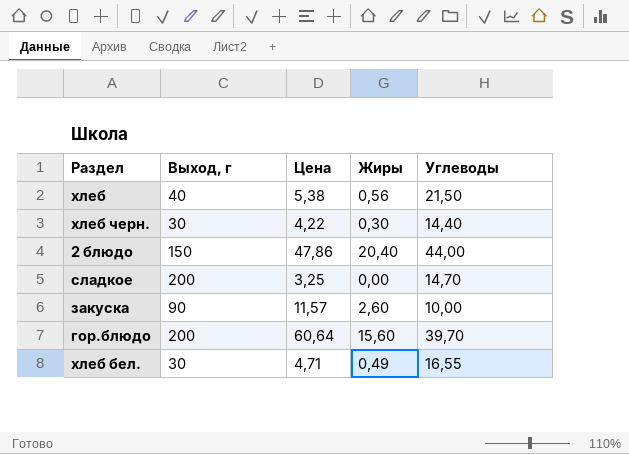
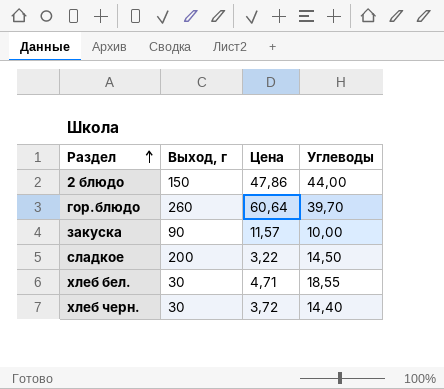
row order: none -> Раздел ascending
column Жиры | position: 4 -> none
row хлеб: 40 | 5,38 | 0,56 | 21,50 -> none
гор.блюдо | Выход, г: 200 -> 260
сладкое | Цена: 3,25 -> 3,22
сладкое | Углеводы: 14,70 -> 14,50
хлеб бел. | Углеводы: 16,55 -> 18,55
хлеб черн. | Цена: 4,22 -> 3,72

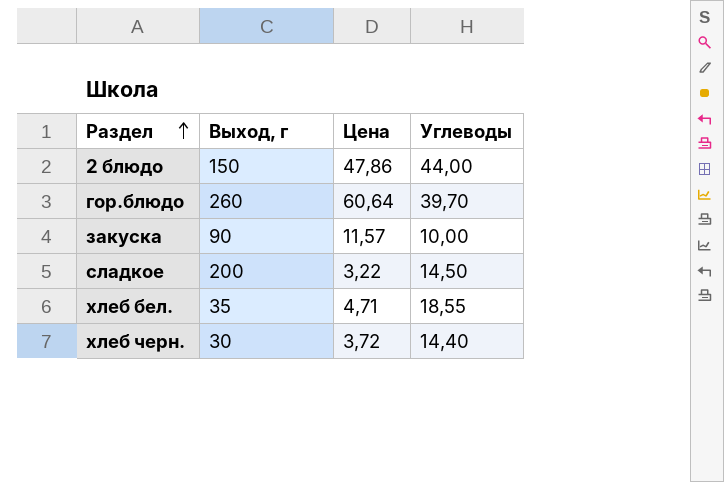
хлеб бел. | Выход, г: 30 -> 35

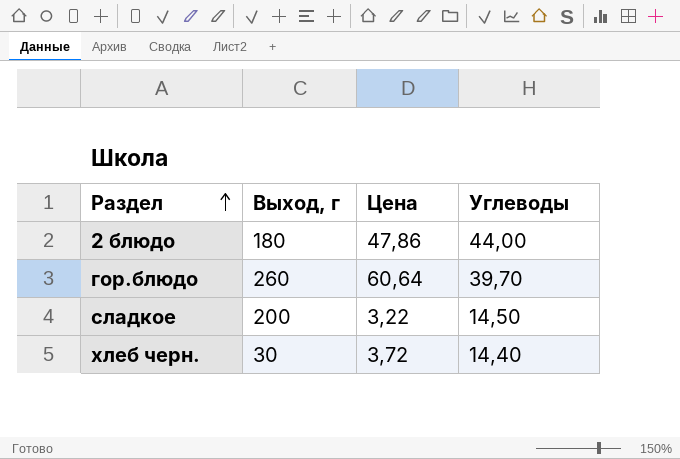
row закуска: 90 | 11,57 | 10,00 -> none
row хлеб бел.: 35 | 4,71 | 18,55 -> none
2 блюдо | Выход, г: 150 -> 180

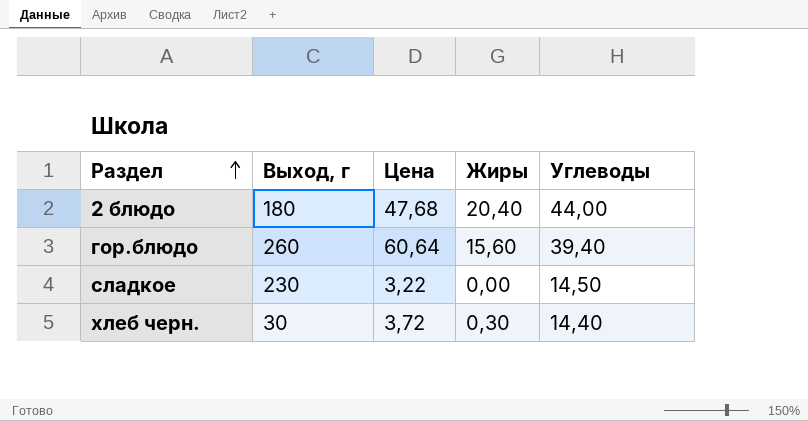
column Жиры | position: none -> 4
2 блюдо | Цена: 47,86 -> 47,68
гор.блюдо | Углеводы: 39,70 -> 39,40
сладкое | Выход, г: 200 -> 230

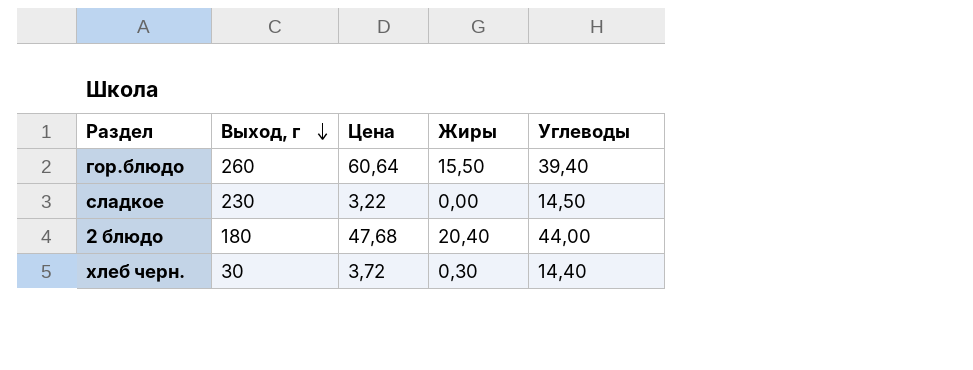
row order: Раздел ascending -> Выход, г descending
гор.блюдо | Жиры: 15,60 -> 15,50

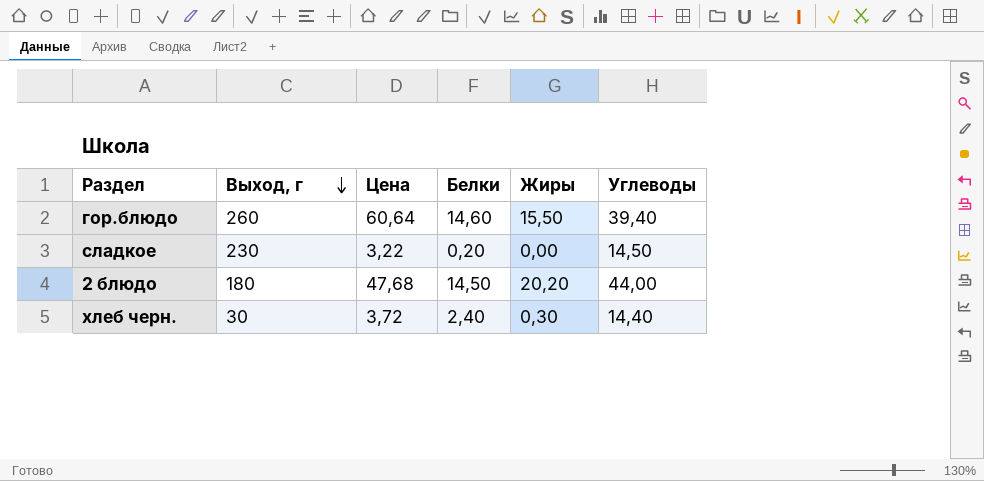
column Белки | position: none -> 4
2 блюдо | Жиры: 20,40 -> 20,20

